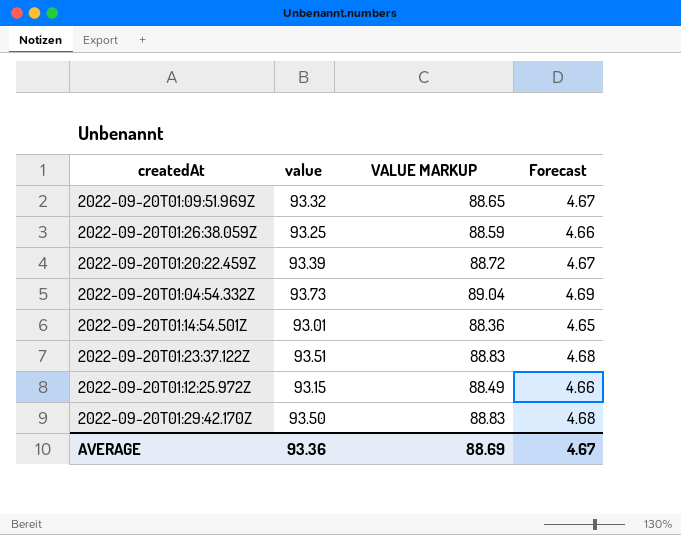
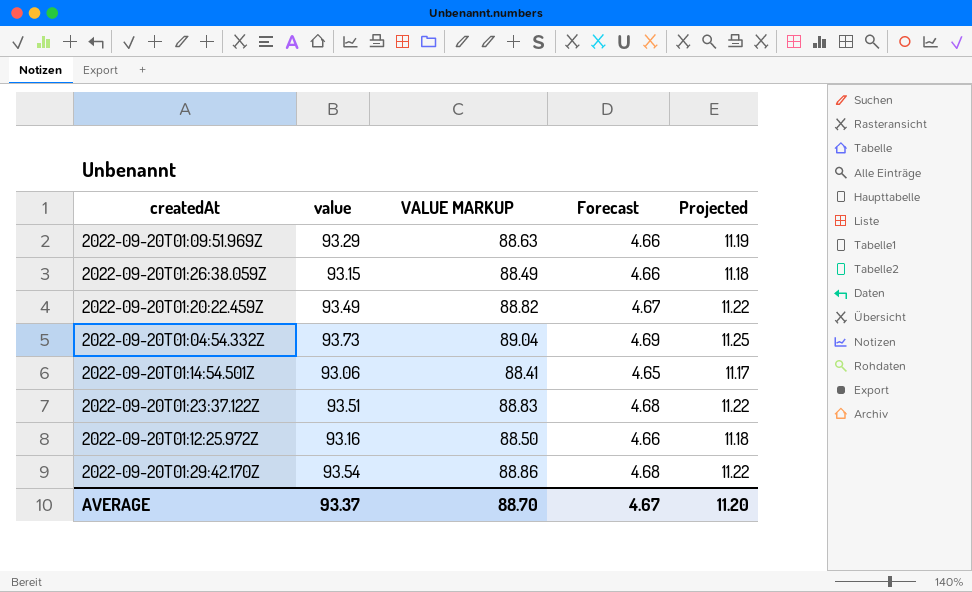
column Projected | formula: none -> [value] * 0.12
2022-09-20T01:09:51.969Z | value: 93.32 -> 93.29
2022-09-20T01:09:51.969Z | VALUE MARKUP: 88.65 -> 88.63
2022-09-20T01:09:51.969Z | Forecast: 4.67 -> 4.66
2022-09-20T01:26:38.059Z | value: 93.25 -> 93.15
2022-09-20T01:26:38.059Z | VALUE MARKUP: 88.59 -> 88.49
2022-09-20T01:20:22.459Z | value: 93.39 -> 93.49
2022-09-20T01:20:22.459Z | VALUE MARKUP: 88.72 -> 88.82
2022-09-20T01:14:54.501Z | value: 93.01 -> 93.06
2022-09-20T01:14:54.501Z | VALUE MARKUP: 88.36 -> 88.41
2022-09-20T01:12:25.972Z | value: 93.15 -> 93.16
2022-09-20T01:12:25.972Z | VALUE MARKUP: 88.49 -> 88.50
2022-09-20T01:29:42.170Z | value: 93.50 -> 93.54
2022-09-20T01:29:42.170Z | VALUE MARKUP: 88.83 -> 88.86
AVERAGE | value: 93.36 -> 93.37
AVERAGE | VALUE MARKUP: 88.69 -> 88.70

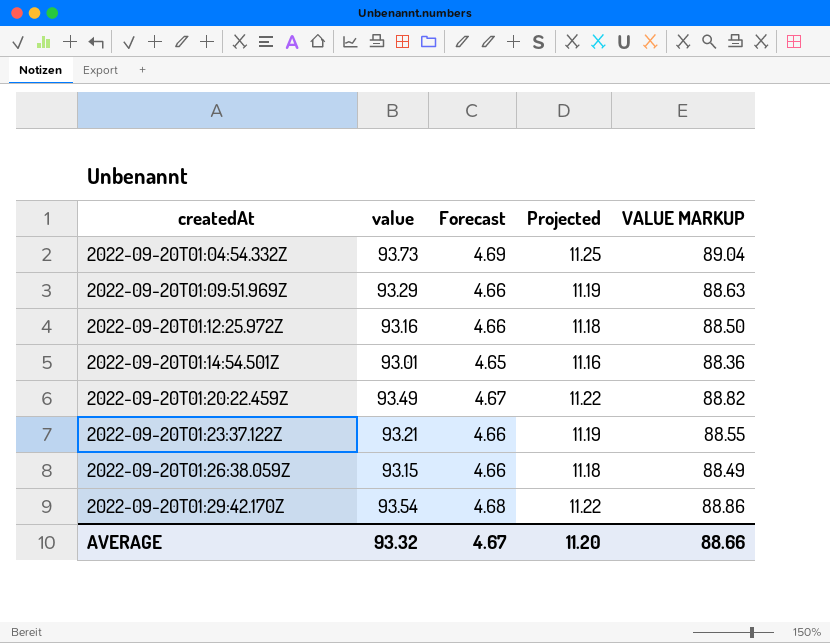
row order: none -> createdAt ascending
column VALUE MARKUP | position: 3 -> 5
2022-09-20T01:14:54.501Z | value: 93.06 -> 93.01
2022-09-20T01:14:54.501Z | Projected: 11.17 -> 11.16
2022-09-20T01:14:54.501Z | VALUE MARKUP: 88.41 -> 88.36
2022-09-20T01:23:37.122Z | value: 93.51 -> 93.21
2022-09-20T01:23:37.122Z | Forecast: 4.68 -> 4.66
2022-09-20T01:23:37.122Z | Projected: 11.22 -> 11.19
2022-09-20T01:23:37.122Z | VALUE MARKUP: 88.83 -> 88.55
AVERAGE | value: 93.37 -> 93.32
AVERAGE | VALUE MARKUP: 88.70 -> 88.66

